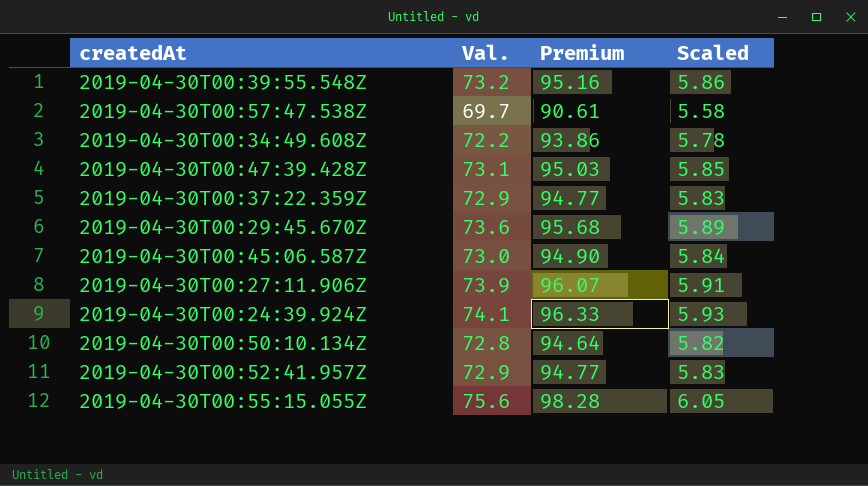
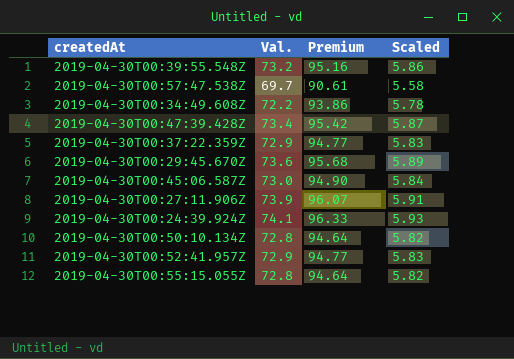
2019-04-30T00:47:39.428Z | Val.: 73.1 -> 73.4
2019-04-30T00:47:39.428Z | Premium: 95.03 -> 95.42
2019-04-30T00:47:39.428Z | Scaled: 5.85 -> 5.87
2019-04-30T00:55:15.055Z | Val.: 75.6 -> 72.8
2019-04-30T00:55:15.055Z | Premium: 98.28 -> 94.64
2019-04-30T00:55:15.055Z | Scaled: 6.05 -> 5.82

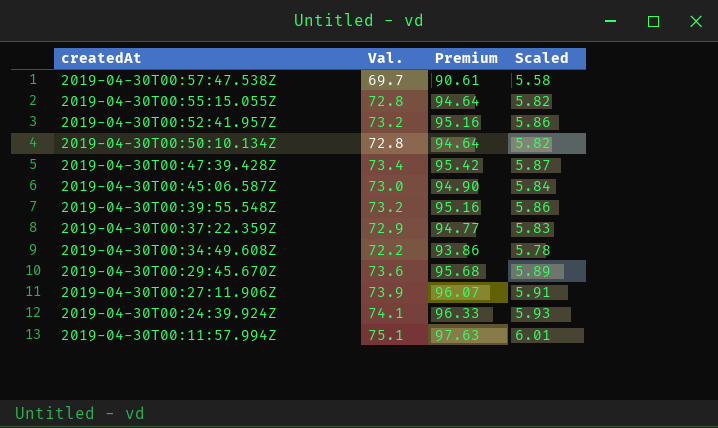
row order: none -> createdAt descending
2019-04-30T00:52:41.957Z | Val.: 72.9 -> 73.2
2019-04-30T00:52:41.957Z | Premium: 94.77 -> 95.16
2019-04-30T00:52:41.957Z | Scaled: 5.83 -> 5.86
row 2019-04-30T00:11:57.994Z: none -> 75.1 | 97.63 | 6.01

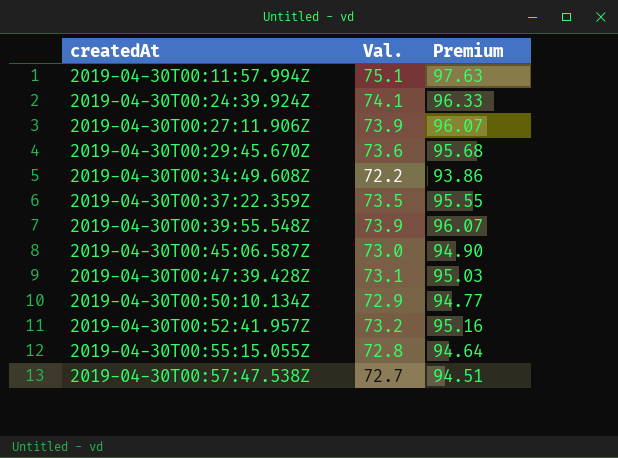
row order: createdAt descending -> createdAt ascending
column Scaled | formula: [Val.] * 0.08 -> none
2019-04-30T00:37:22.359Z | Val.: 72.9 -> 73.5
2019-04-30T00:37:22.359Z | Premium: 94.77 -> 95.55
2019-04-30T00:39:55.548Z | Val.: 73.2 -> 73.9
2019-04-30T00:39:55.548Z | Premium: 95.16 -> 96.07
2019-04-30T00:47:39.428Z | Val.: 73.4 -> 73.1
2019-04-30T00:47:39.428Z | Premium: 95.42 -> 95.03
2019-04-30T00:50:10.134Z | Val.: 72.8 -> 72.9
2019-04-30T00:50:10.134Z | Premium: 94.64 -> 94.77
2019-04-30T00:57:47.538Z | Val.: 69.7 -> 72.7
2019-04-30T00:57:47.538Z | Premium: 90.61 -> 94.51

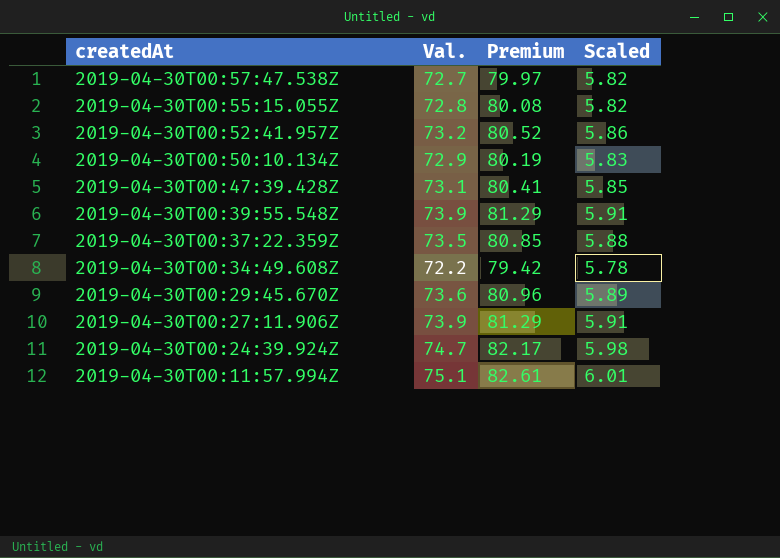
row order: createdAt ascending -> createdAt descending
column Premium | formula: [Val.] * 1.3 -> [Val.] * 1.1
column Scaled | formula: none -> [Val.] * 0.08
row 2019-04-30T00:45:06.587Z: 73.0 | 94.90 -> none
2019-04-30T00:24:39.924Z | Val.: 74.1 -> 74.7

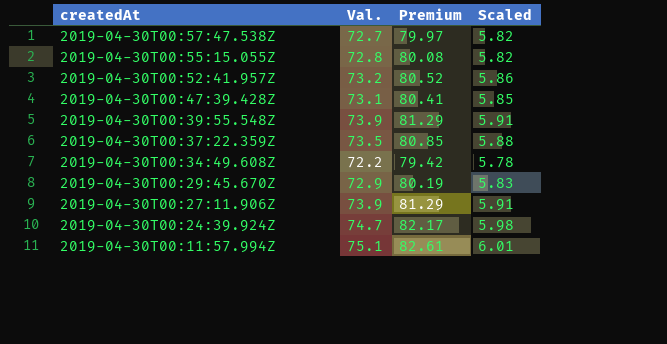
row 2019-04-30T00:50:10.134Z: 72.9 | 80.19 | 5.83 -> none
2019-04-30T00:29:45.670Z | Val.: 73.6 -> 72.9
2019-04-30T00:29:45.670Z | Premium: 80.96 -> 80.19
2019-04-30T00:29:45.670Z | Scaled: 5.89 -> 5.83

